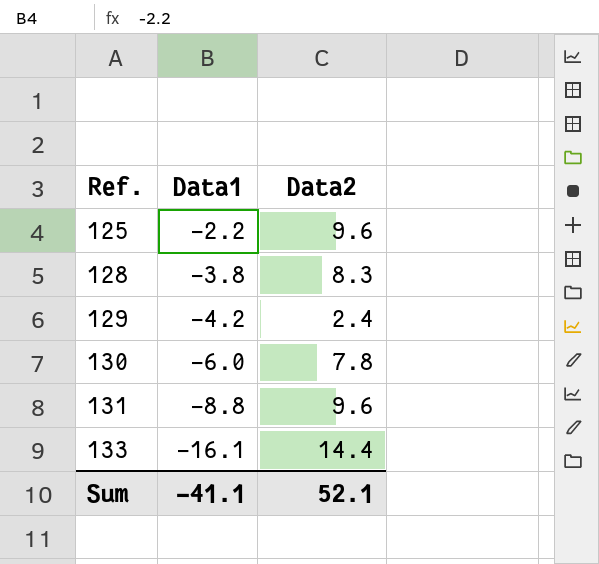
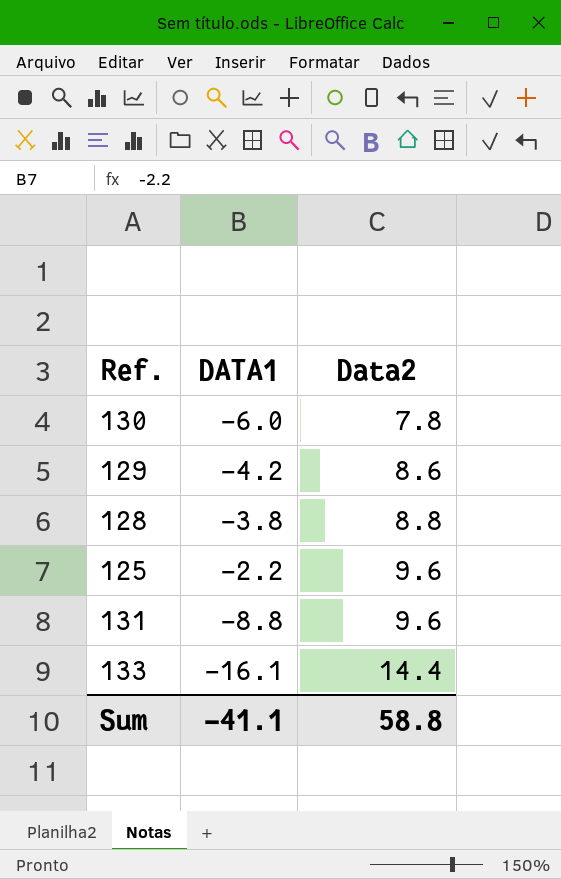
row order: Ref. ascending -> Data2 ascending
column name: Data1 -> DATA1
129 | Data2: 2.4 -> 8.6
128 | Data2: 8.3 -> 8.8
Sum | Data2: 52.1 -> 58.8

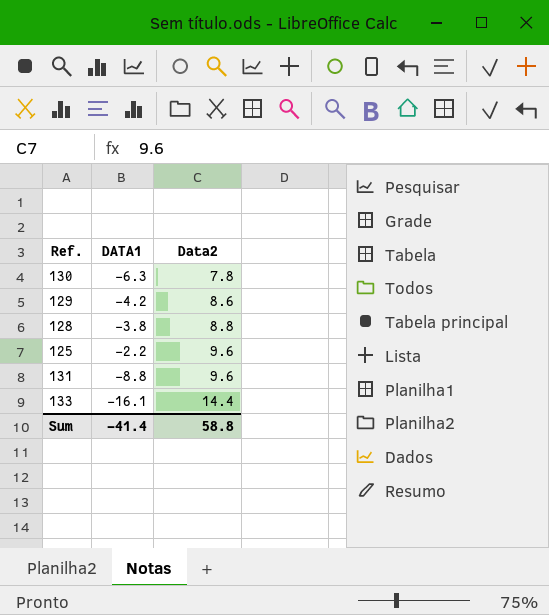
130 | DATA1: -6.0 -> -6.3
Sum | DATA1: -41.1 -> -41.4

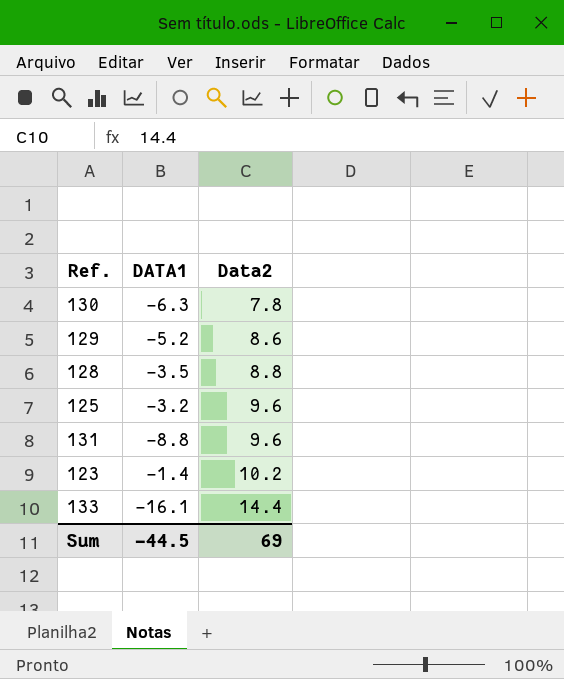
129 | DATA1: -4.2 -> -5.2
128 | DATA1: -3.8 -> -3.5
125 | DATA1: -2.2 -> -3.2
row 123: none -> -1.4 | 10.2
Sum | DATA1: -41.4 -> -44.5
Sum | Data2: 58.8 -> 69

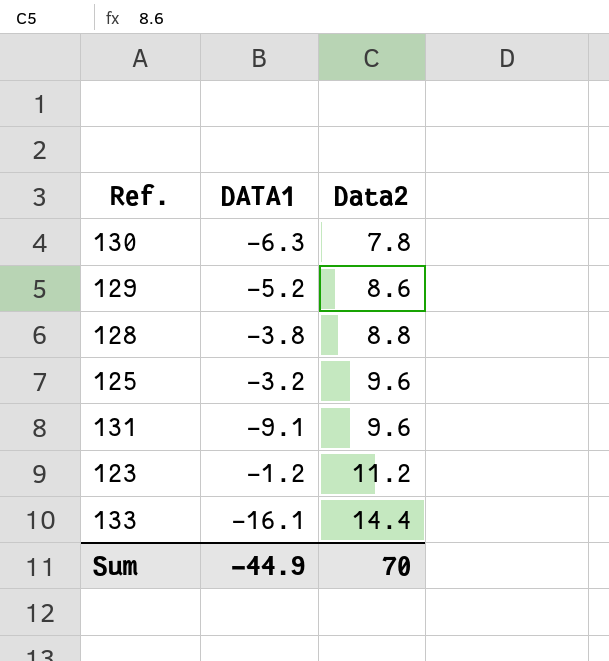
128 | DATA1: -3.5 -> -3.8
131 | DATA1: -8.8 -> -9.1
123 | DATA1: -1.4 -> -1.2
123 | Data2: 10.2 -> 11.2
Sum | DATA1: -44.5 -> -44.9
Sum | Data2: 69 -> 70

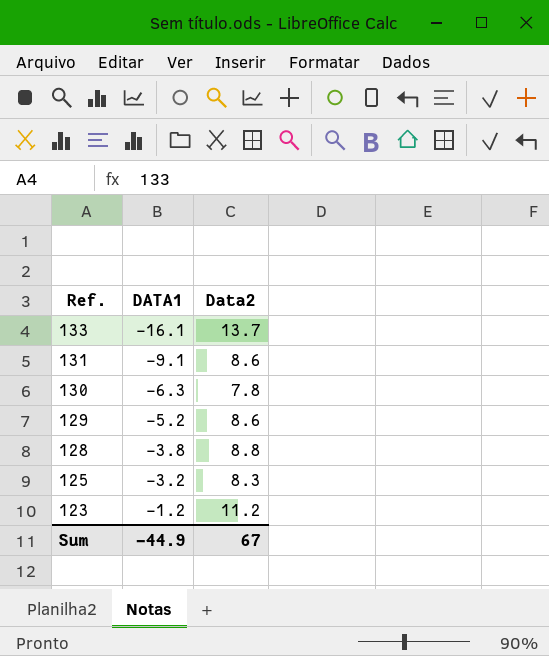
row order: Data2 ascending -> Ref. descending
133 | Data2: 14.4 -> 13.7
131 | Data2: 9.6 -> 8.6
125 | Data2: 9.6 -> 8.3
Sum | Data2: 70 -> 67

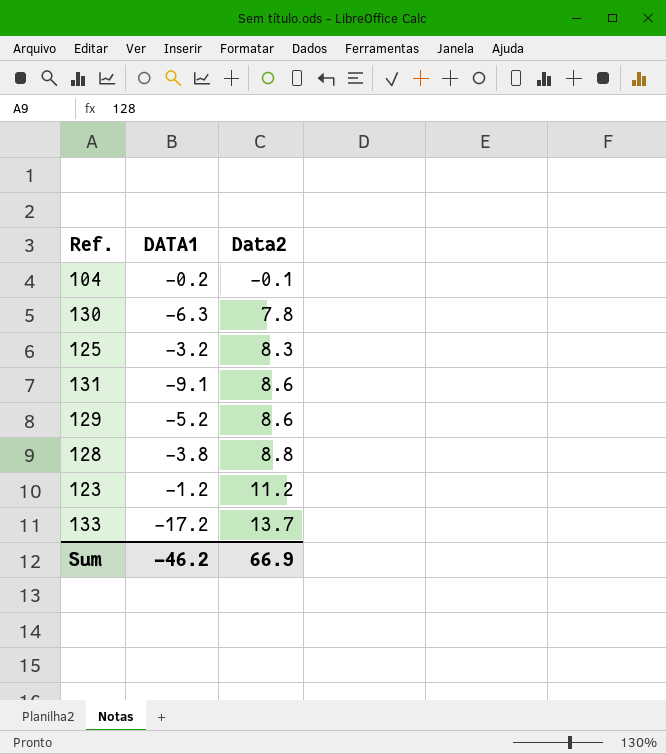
row order: Ref. descending -> Data2 ascending
row 104: none -> -0.2 | -0.1
133 | DATA1: -16.1 -> -17.2
Sum | DATA1: -44.9 -> -46.2
Sum | Data2: 67 -> 66.9

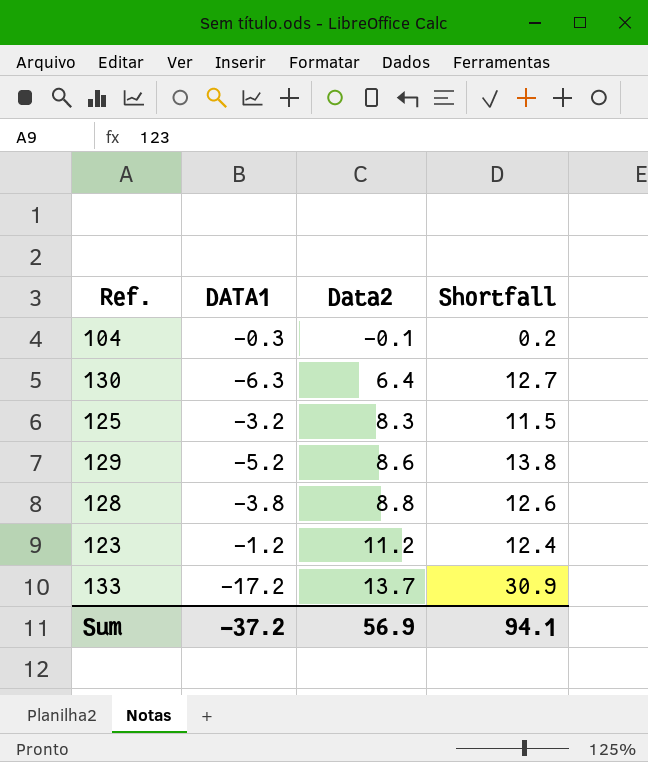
column Shortfall | formula: none -> [Data2] - [DATA1]
row 131: -9.1 | 8.6 -> none
104 | DATA1: -0.2 -> -0.3
130 | Data2: 7.8 -> 6.4
Sum | DATA1: -46.2 -> -37.2
Sum | Data2: 66.9 -> 56.9

